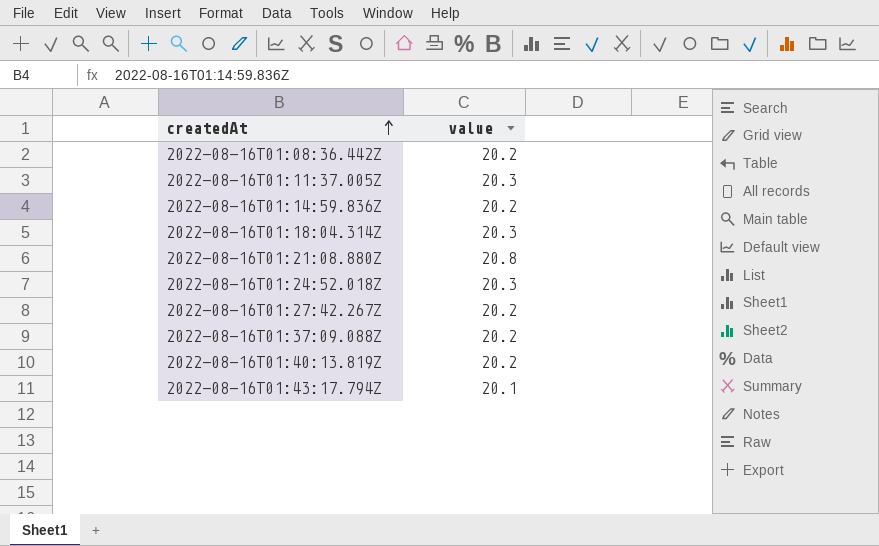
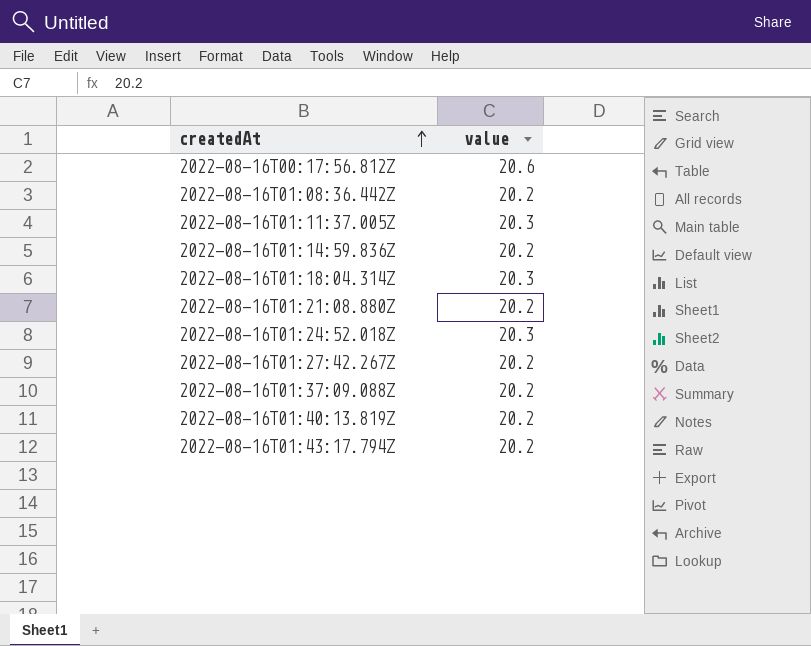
row 2022-08-16T00:17:56.812Z: none -> 20.6
2022-08-16T01:21:08.880Z | value: 20.8 -> 20.2
2022-08-16T01:43:17.794Z | value: 20.1 -> 20.2

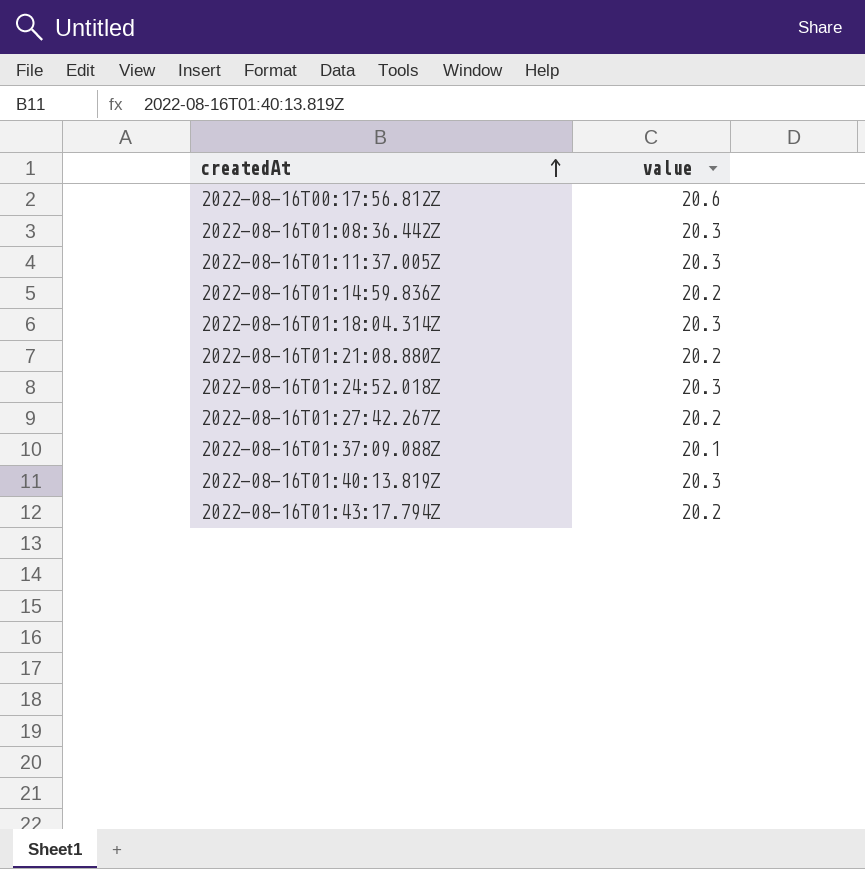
2022-08-16T01:08:36.442Z | value: 20.2 -> 20.3
2022-08-16T01:37:09.088Z | value: 20.2 -> 20.1
2022-08-16T01:40:13.819Z | value: 20.2 -> 20.3

